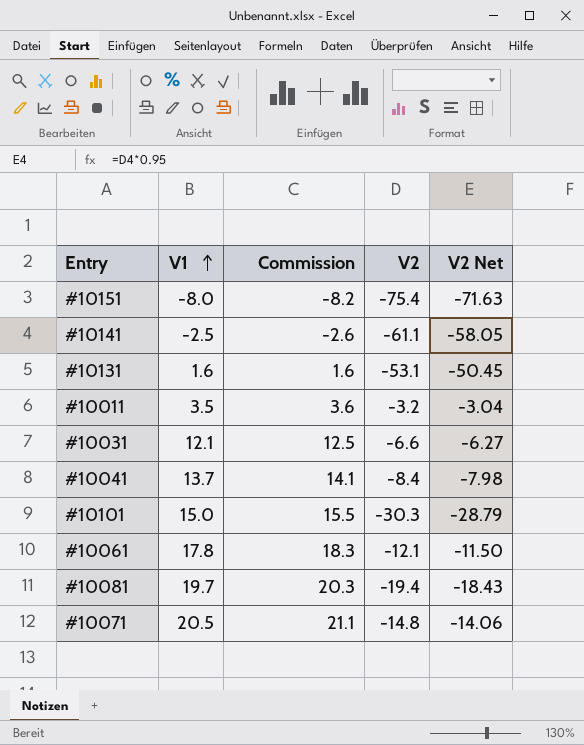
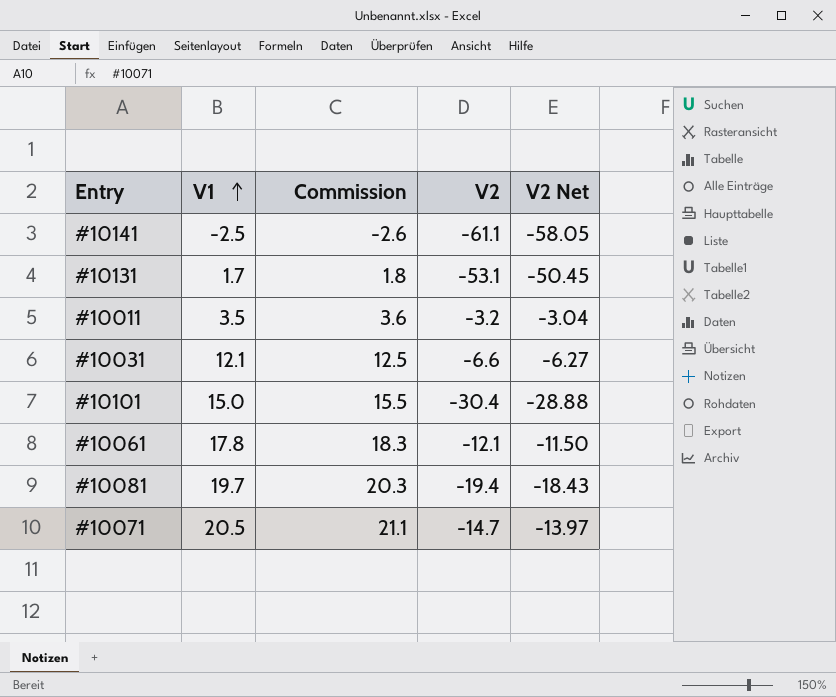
row #10151: -8.0 | -8.2 | -75.4 | -71.63 -> none
row #10041: 13.7 | 14.1 | -8.4 | -7.98 -> none
#10131 | V1: 1.6 -> 1.7
#10131 | Commission: 1.6 -> 1.8
#10101 | V2: -30.3 -> -30.4
#10101 | V2 Net: -28.79 -> -28.88
#10071 | V2: -14.8 -> -14.7
#10071 | V2 Net: -14.06 -> -13.97

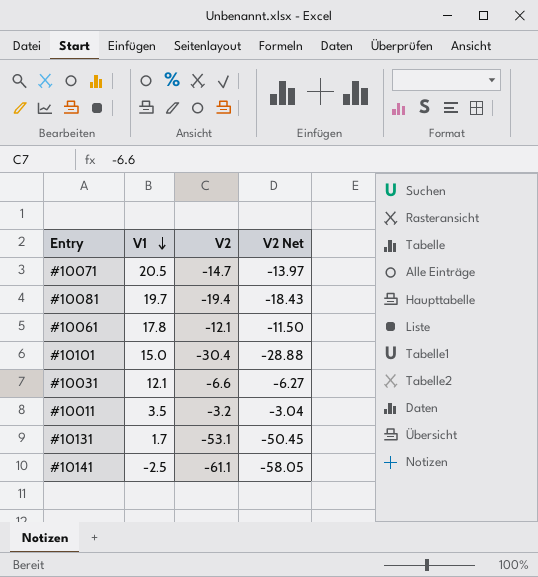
row order: V1 ascending -> V1 descending
column Commission | formula: [V1] * 1.03 -> none

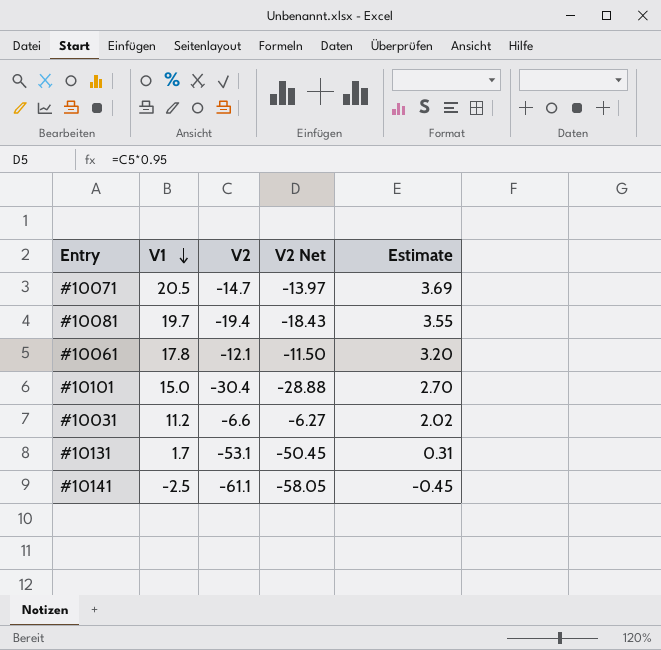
column Estimate | formula: none -> [V1] * 0.18
row #10011: 3.5 | -3.2 | -3.04 -> none
#10031 | V1: 12.1 -> 11.2

